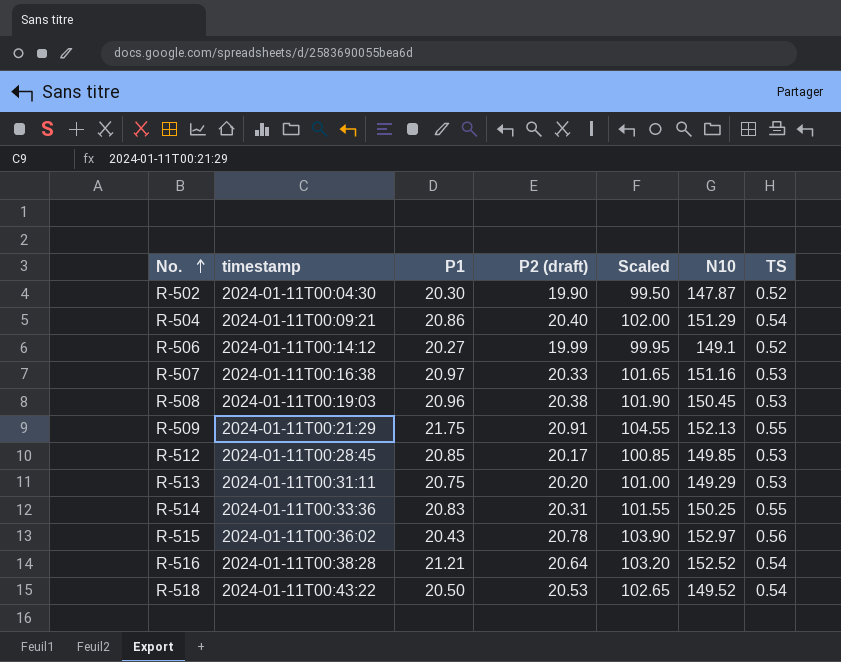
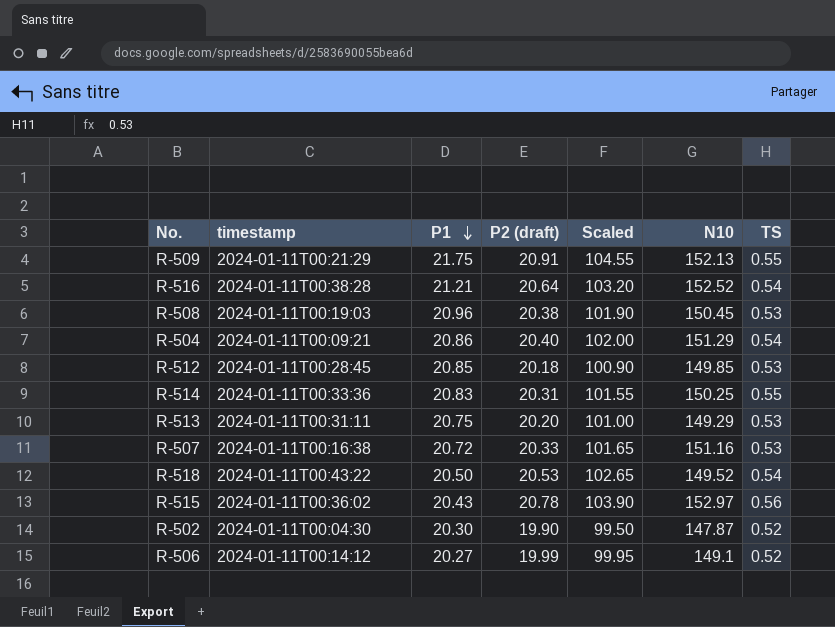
row order: No. ascending -> P1 descending
R-512 | P2 (draft): 20.17 -> 20.18
R-512 | Scaled: 100.85 -> 100.90
R-507 | P1: 20.97 -> 20.72

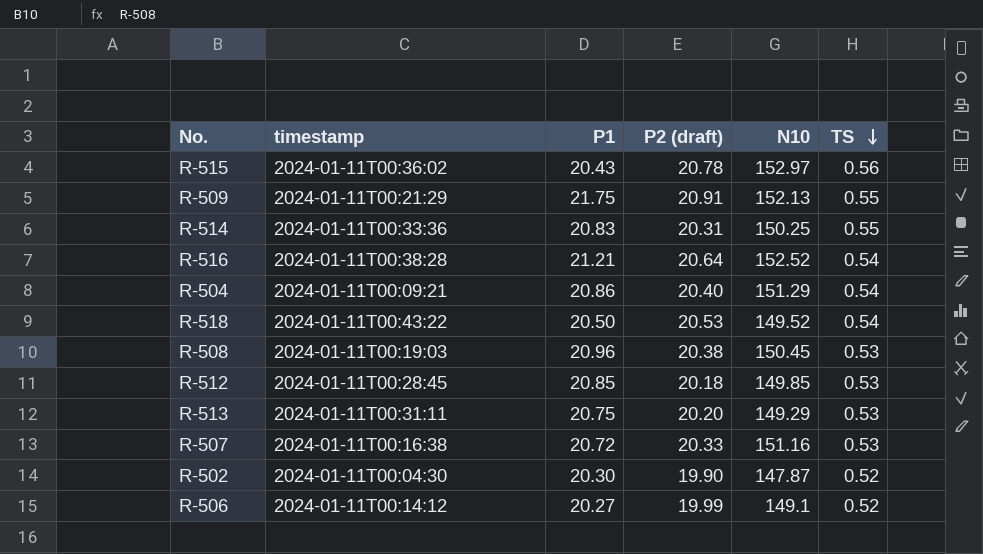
row order: P1 descending -> TS descending
column Scaled | formula: [P2 (draft)] * 5 -> none

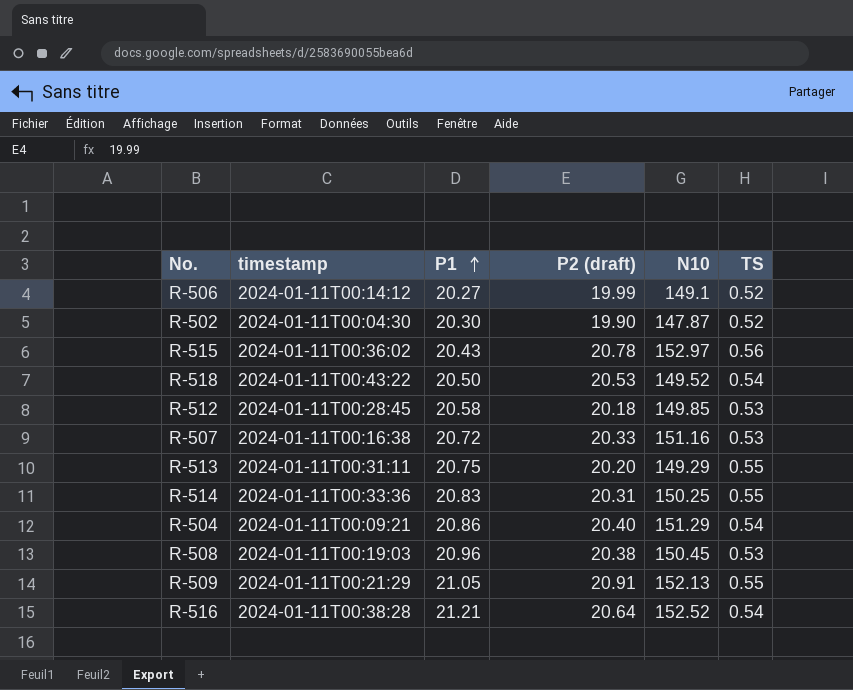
row order: TS descending -> P1 ascending
R-512 | P1: 20.85 -> 20.58
R-513 | TS: 0.53 -> 0.55
R-509 | P1: 21.75 -> 21.05

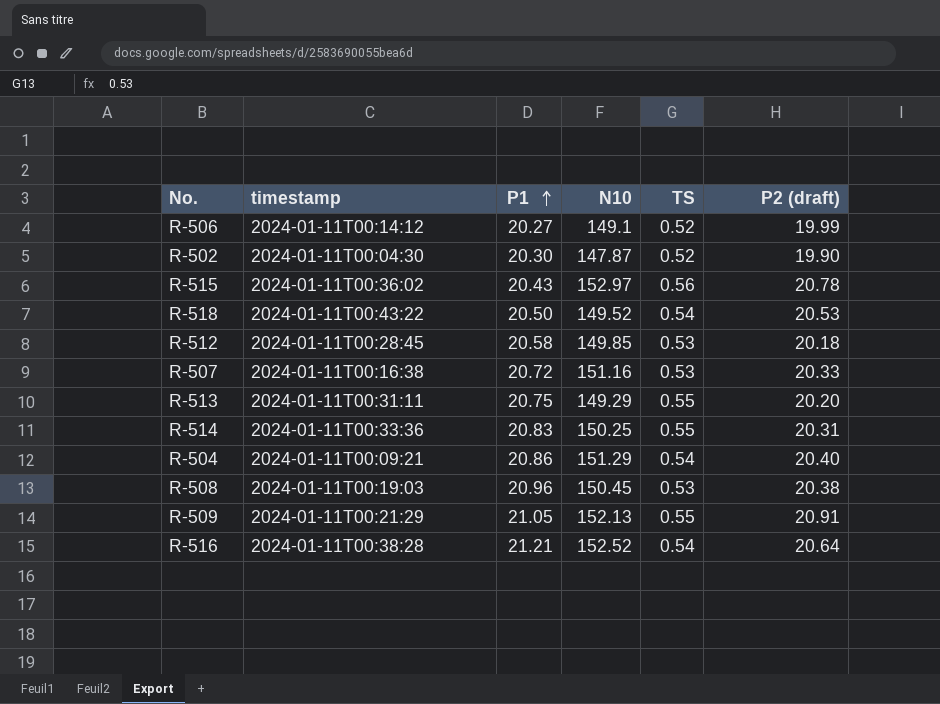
column P2 (draft) | position: 4 -> 6

